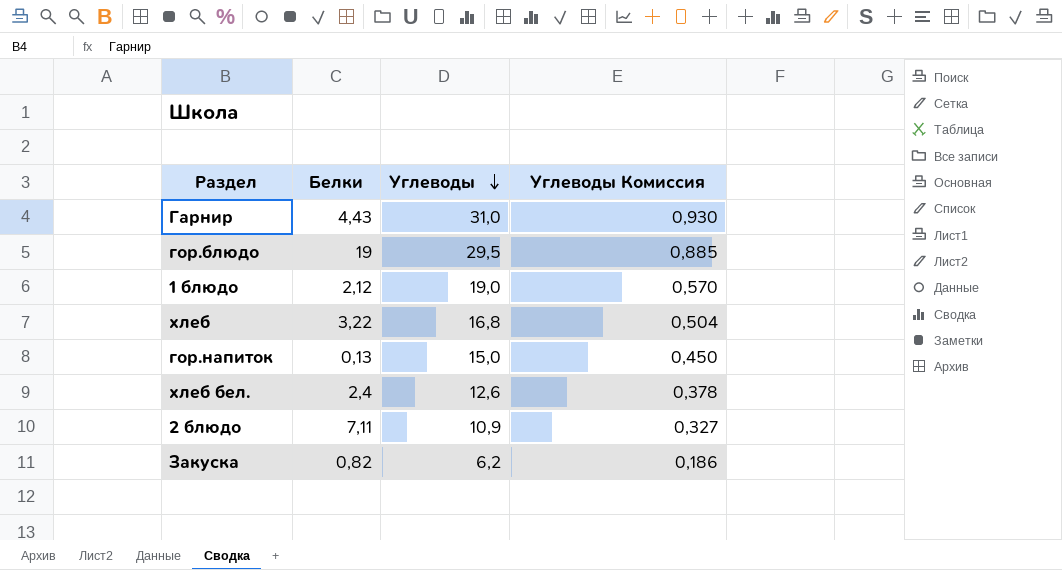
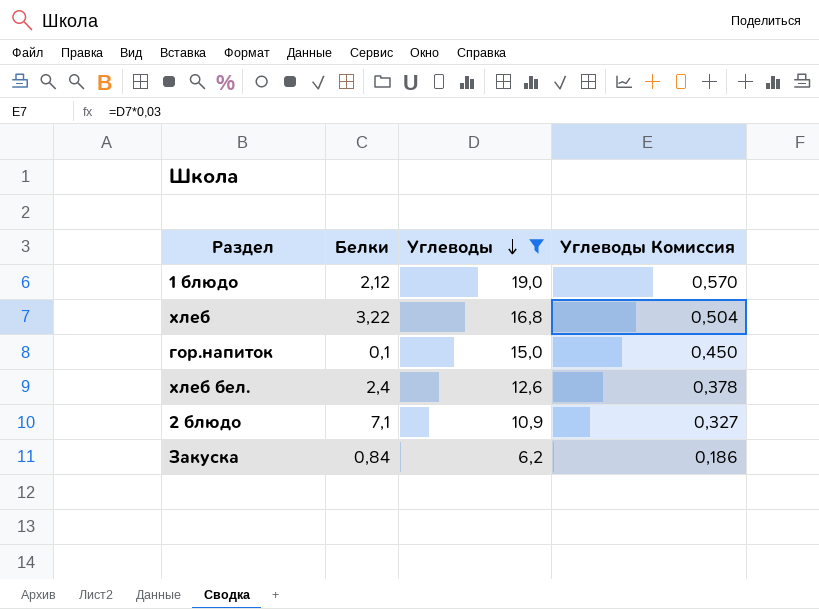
filter: none -> Углеводы <= 19,0
гор.напиток | Белки: 0,13 -> 0,1
2 блюдо | Белки: 7,11 -> 7,1
Закуска | Белки: 0,82 -> 0,84

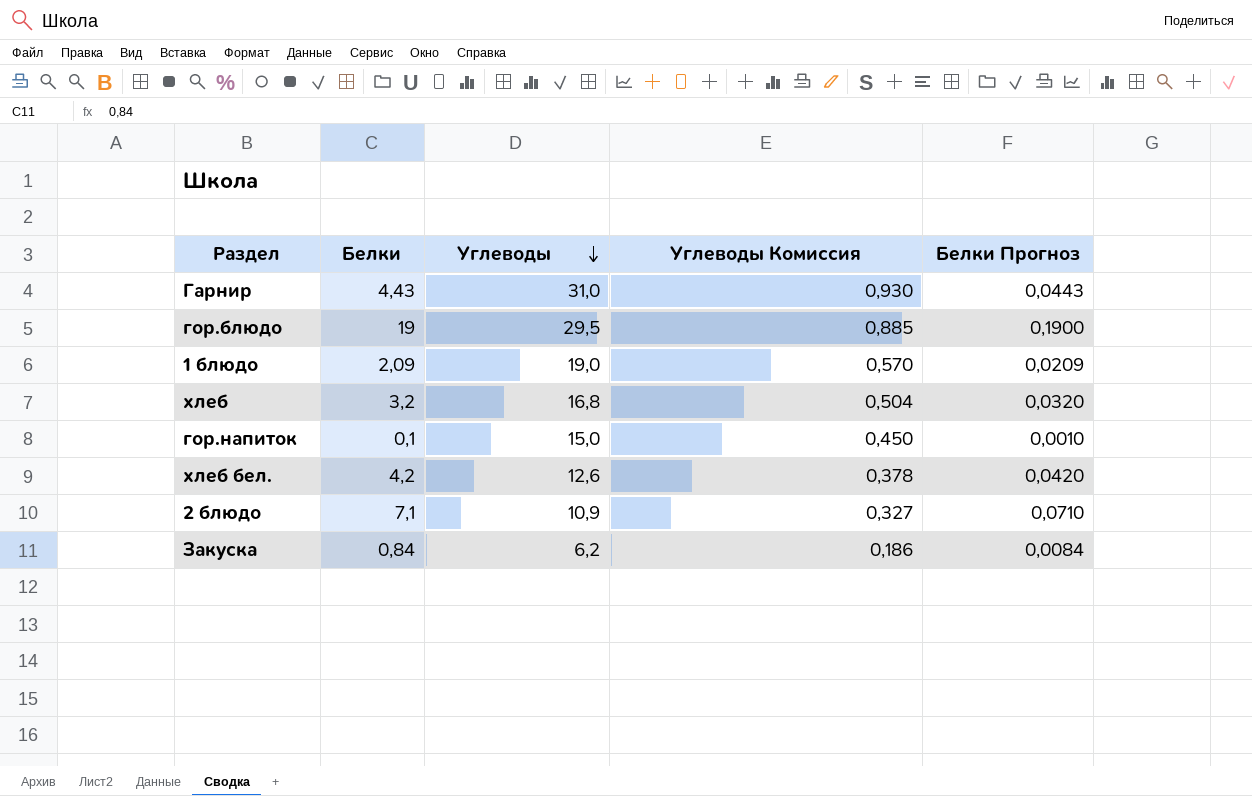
filter: Углеводы <= 19,0 -> none
column Белки Прогноз | formula: none -> [Белки] * 0,01
1 блюдо | Белки: 2,12 -> 2,09
хлеб | Белки: 3,22 -> 3,2
хлеб бел. | Белки: 2,4 -> 4,2

